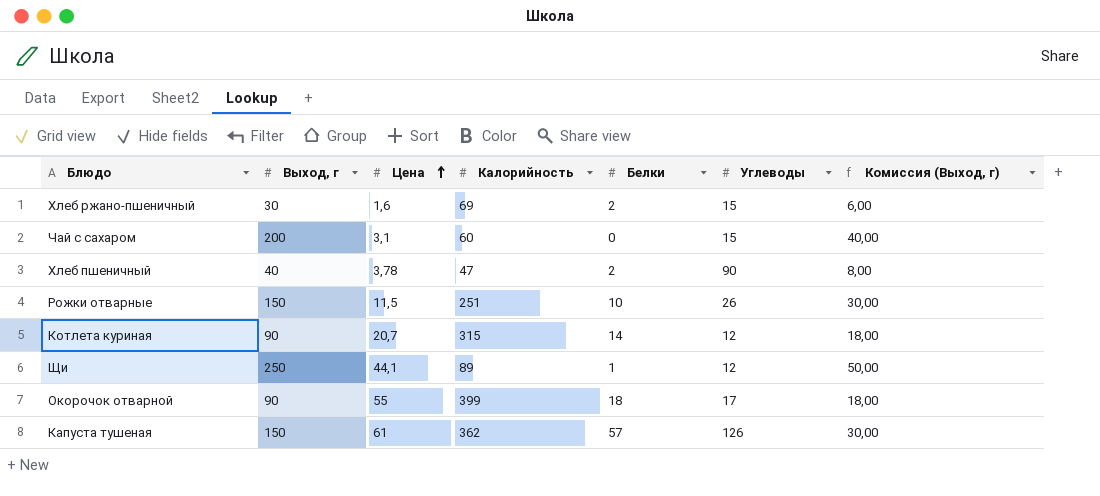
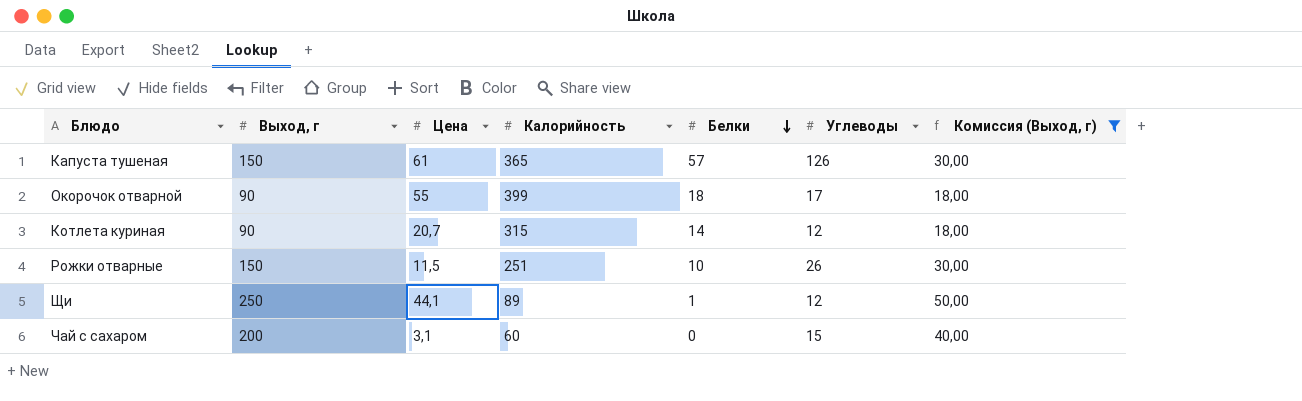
filter: none -> Комиссия (Выход, г) >= 18,00
row order: Цена ascending -> Белки descending
Капуста тушеная | Калорийность: 362 -> 365

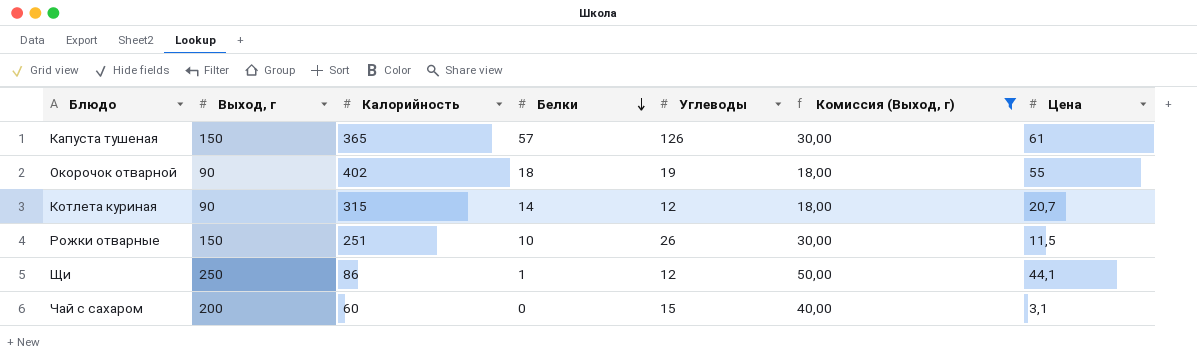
column Цена | position: 3 -> 7
Окорочок отварной | Калорийность: 399 -> 402
Окорочок отварной | Углеводы: 17 -> 19
Щи | Калорийность: 89 -> 86

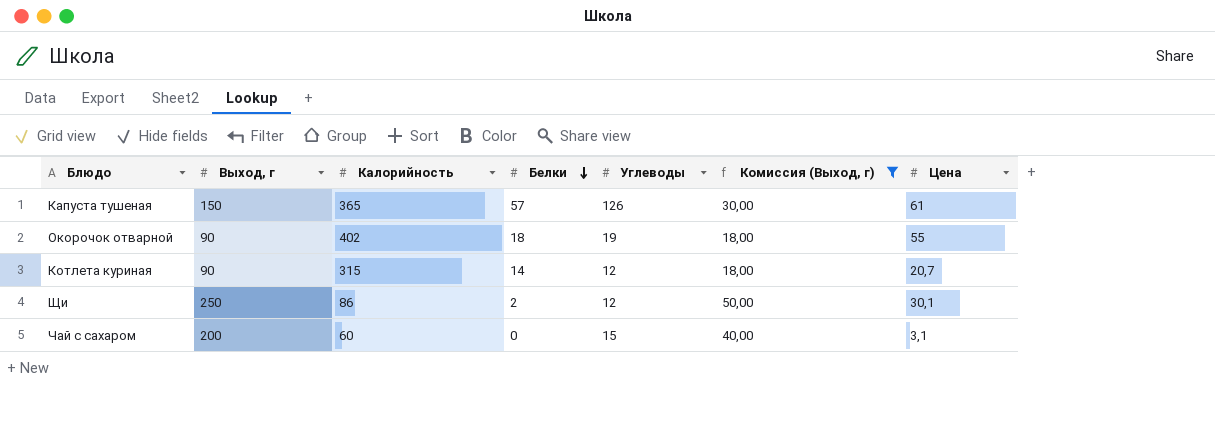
row Рожки отварные: 150 | 251 | 10 | 26 | 30,00 | 11,5 -> none
Щи | Белки: 1 -> 2
Щи | Цена: 44,1 -> 30,1

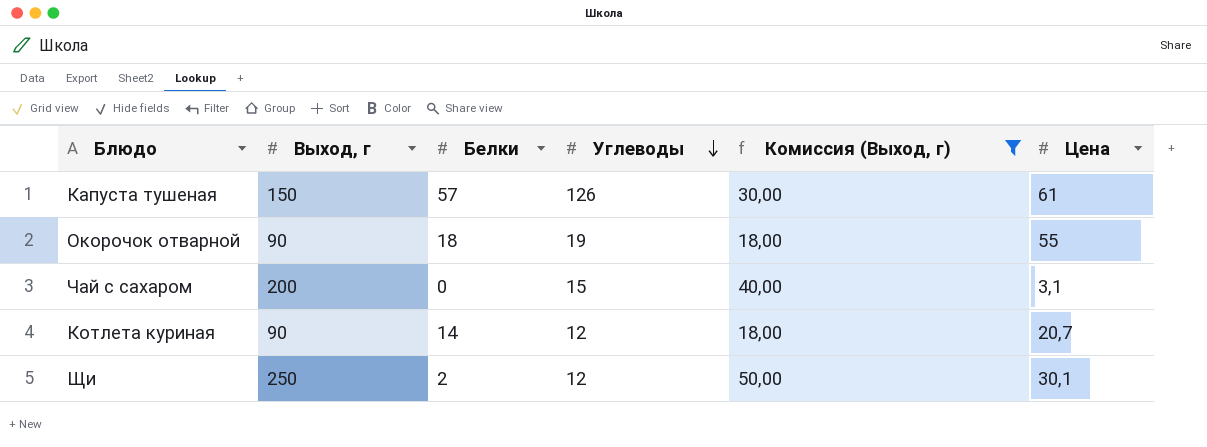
row order: Белки descending -> Углеводы descending
column Калорийность | position: 3 -> none

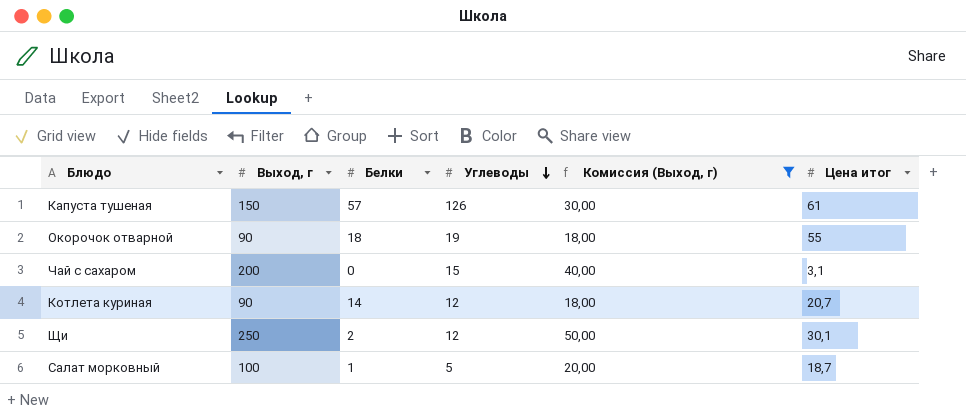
column name: Цена -> Цена итог
row Салат морковный: none -> 100 | 1 | 5 | 20,00 | 18,7

